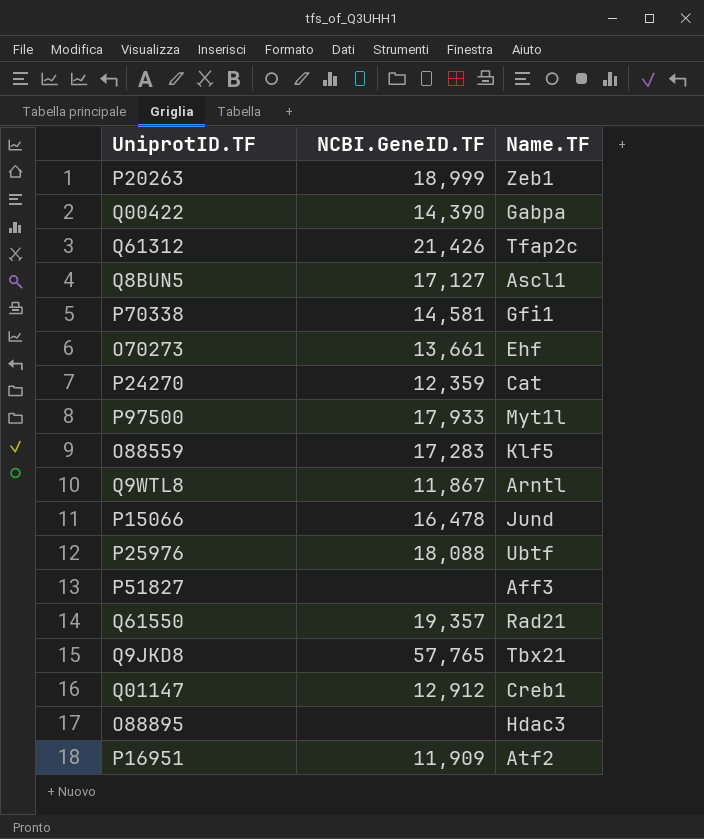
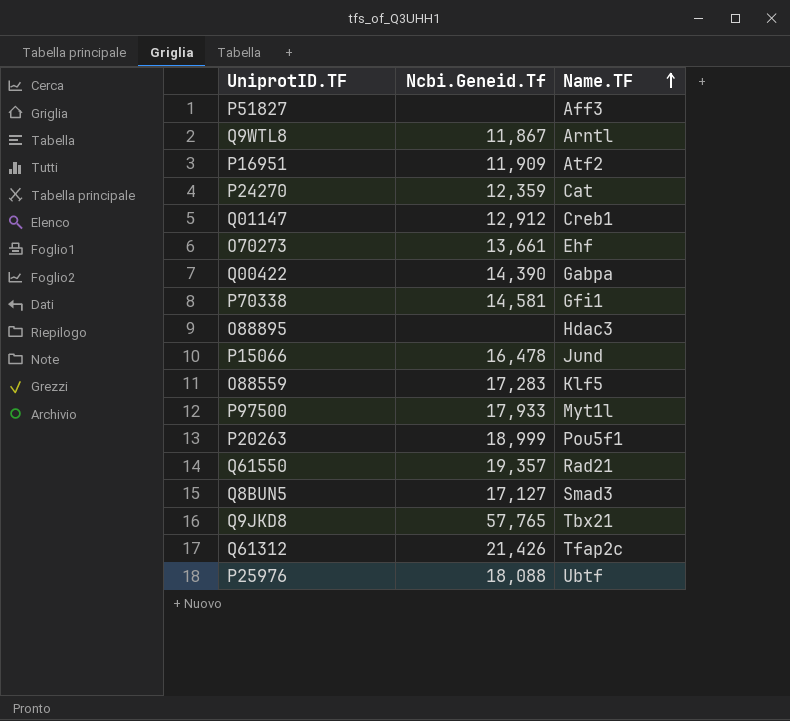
row order: none -> Name.TF ascending
column name: NCBI.GeneID.TF -> Ncbi.Geneid.Tf
P20263 | Name.TF: Zeb1 -> Pou5f1
Q8BUN5 | Name.TF: Ascl1 -> Smad3

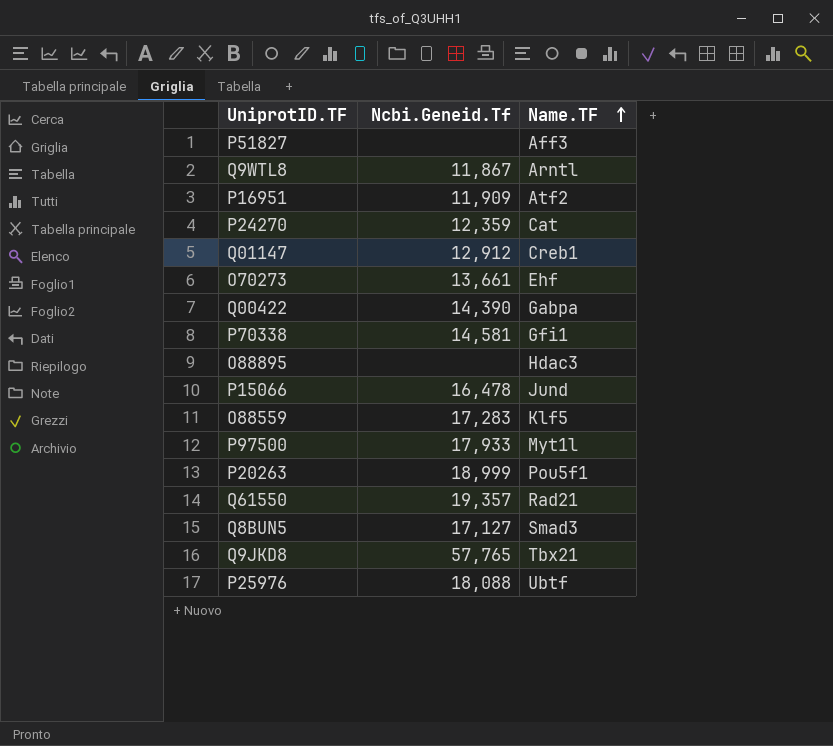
row Q61312: 21,426 | Tfap2c -> none

